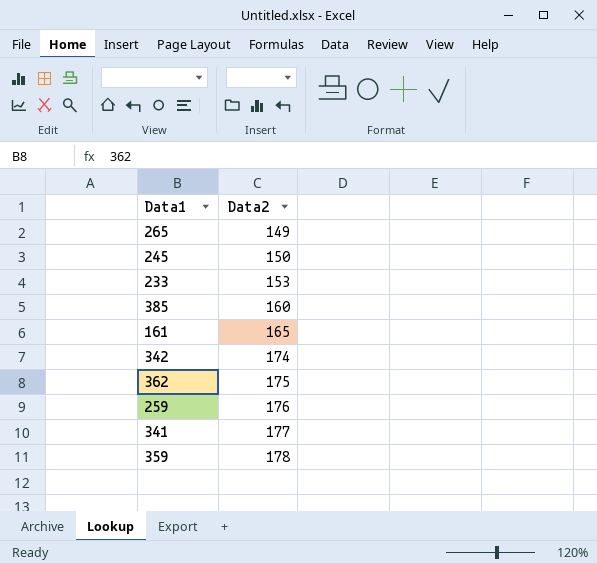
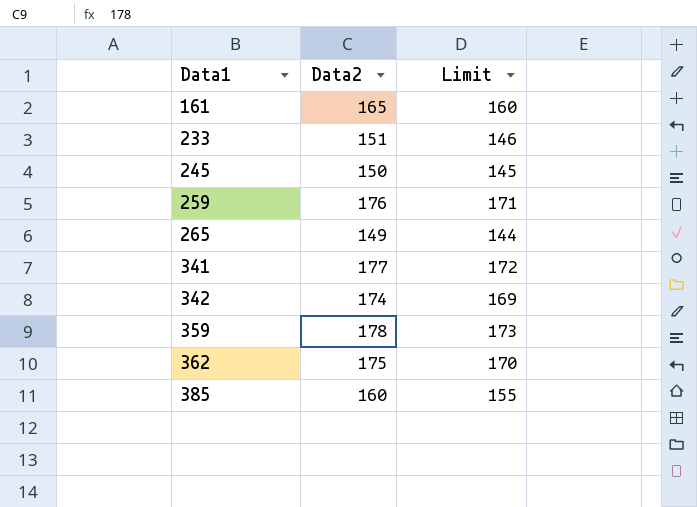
row order: Data2 ascending -> Data1 ascending
column Limit | formula: none -> [Data2] - 5
233 | Data2: 153 -> 151

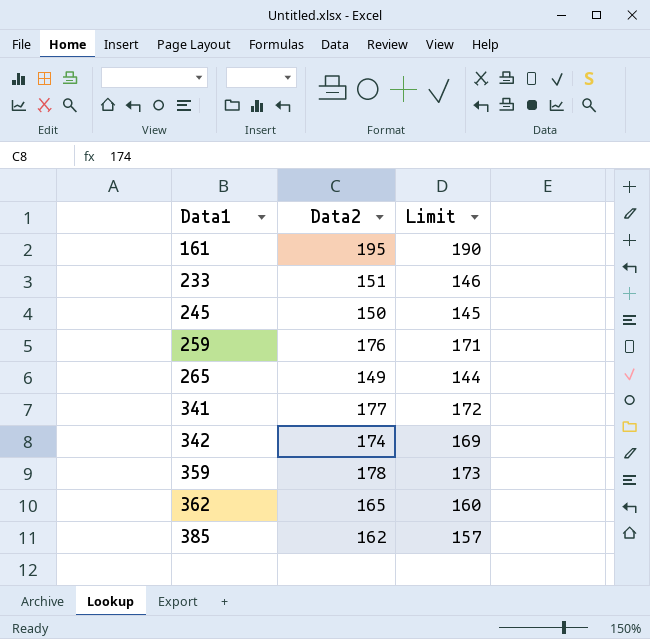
161 | Data2: 165 -> 195
161 | Limit: 160 -> 190
362 | Data2: 175 -> 165
362 | Limit: 170 -> 160
385 | Data2: 160 -> 162
385 | Limit: 155 -> 157

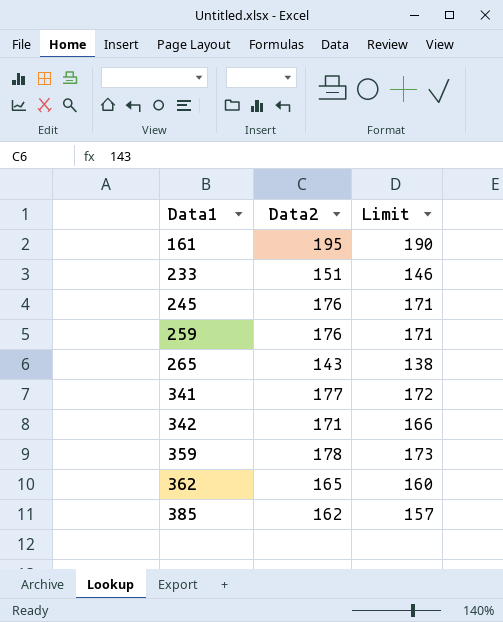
245 | Data2: 150 -> 176
245 | Limit: 145 -> 171
265 | Data2: 149 -> 143
265 | Limit: 144 -> 138
342 | Data2: 174 -> 171
342 | Limit: 169 -> 166

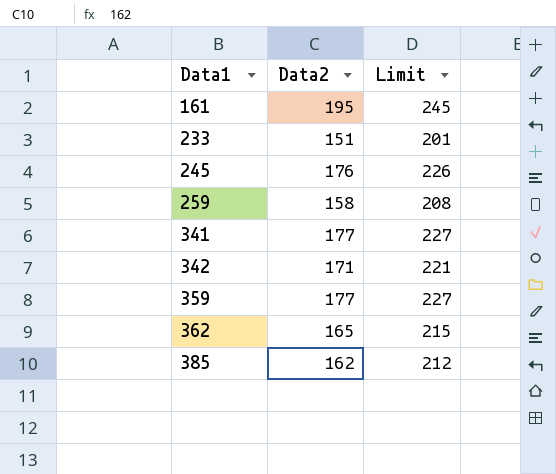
column Limit | formula: [Data2] - 5 -> [Data2] + 50
row 265: 143 | 138 -> none
259 | Data2: 176 -> 158
359 | Data2: 178 -> 177

